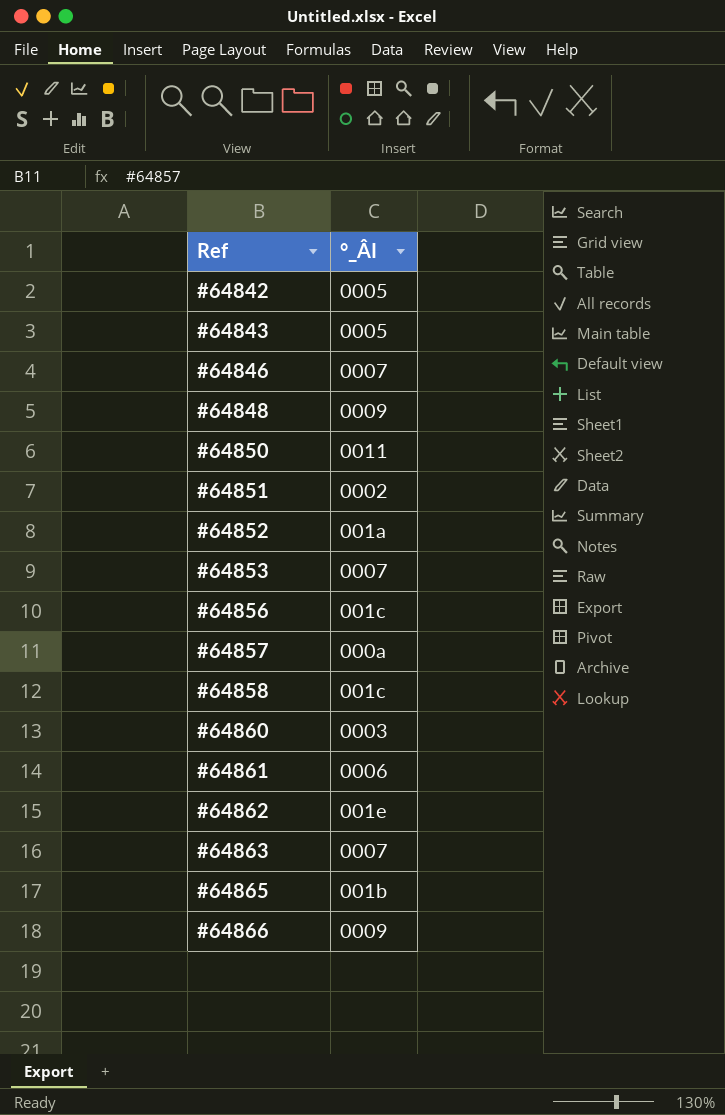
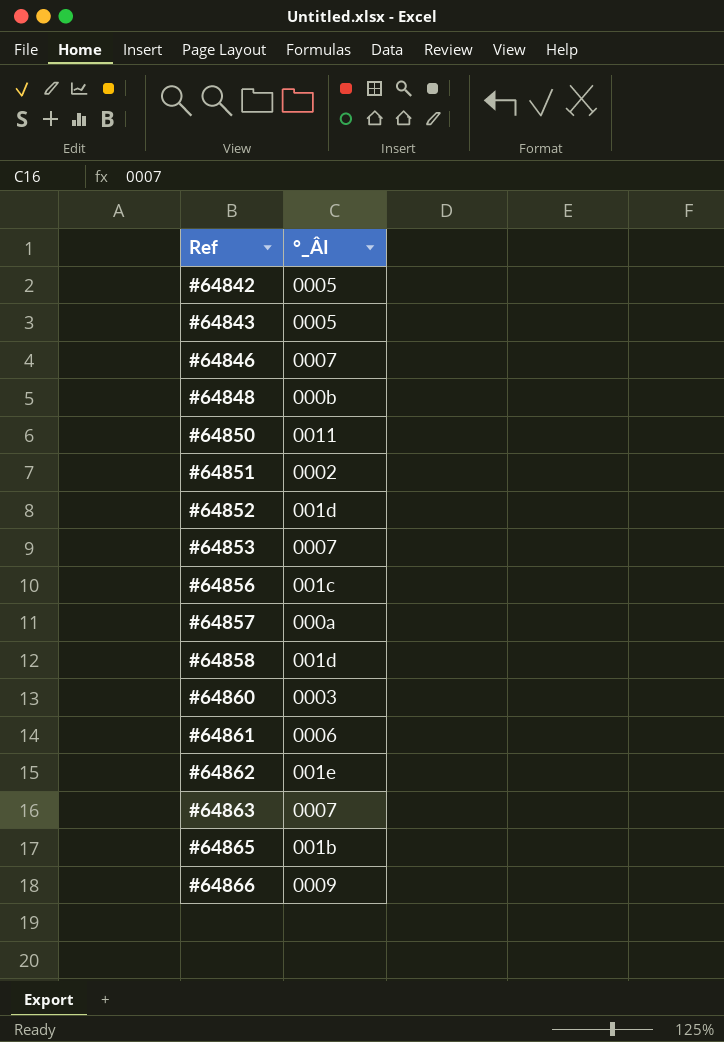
#64848 | °_ÂI: 0009 -> 000b
#64852 | °_ÂI: 001a -> 001d
#64858 | °_ÂI: 001c -> 001d

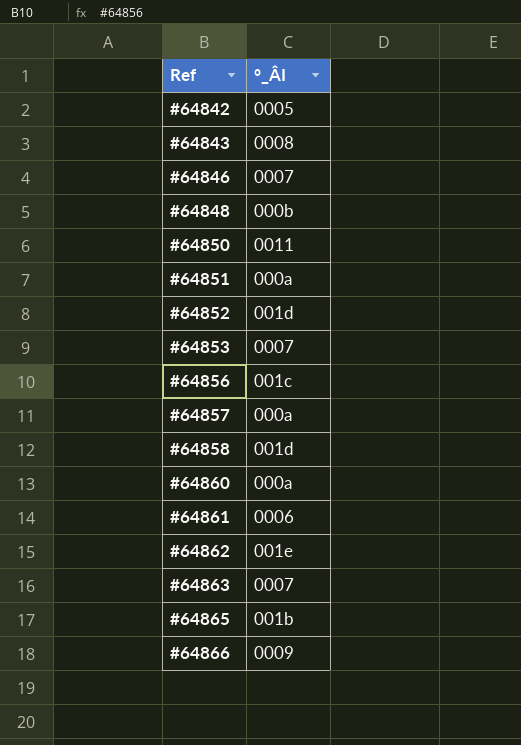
#64843 | °_ÂI: 0005 -> 0008
#64851 | °_ÂI: 0002 -> 000a
#64860 | °_ÂI: 0003 -> 000a

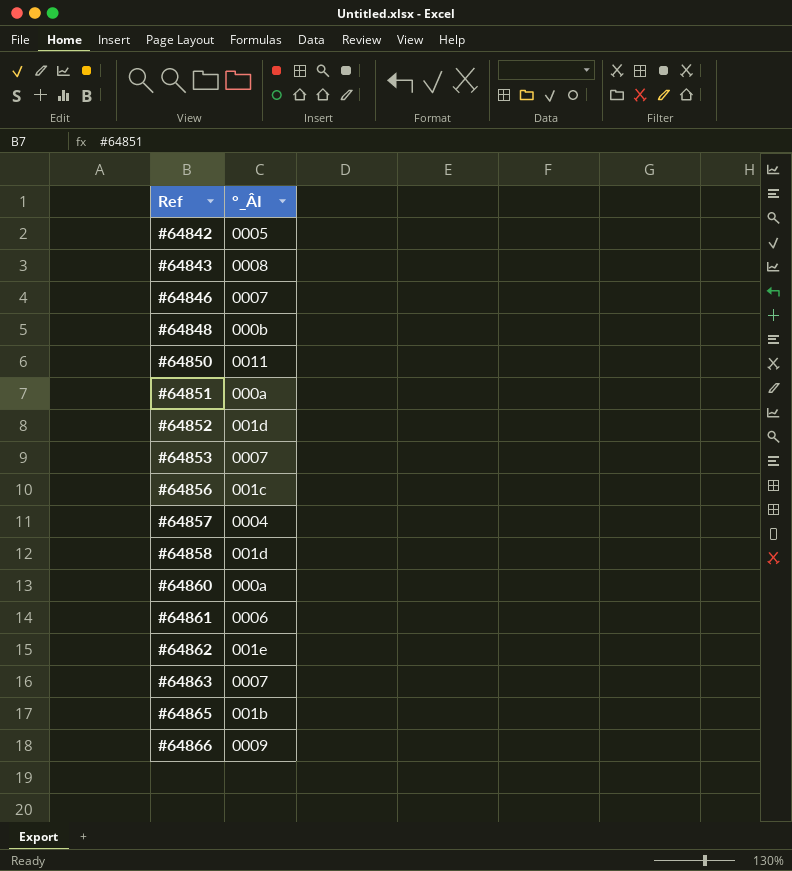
#64857 | °_ÂI: 000a -> 0004

